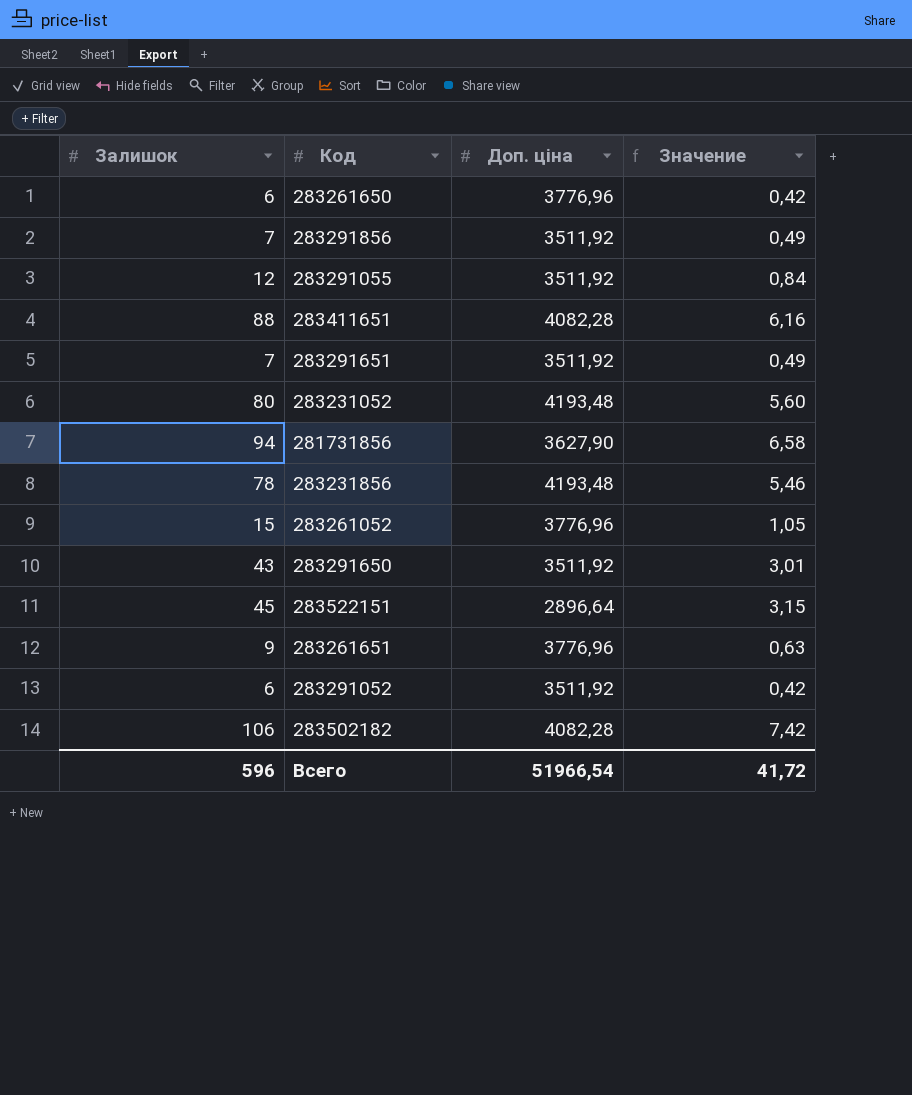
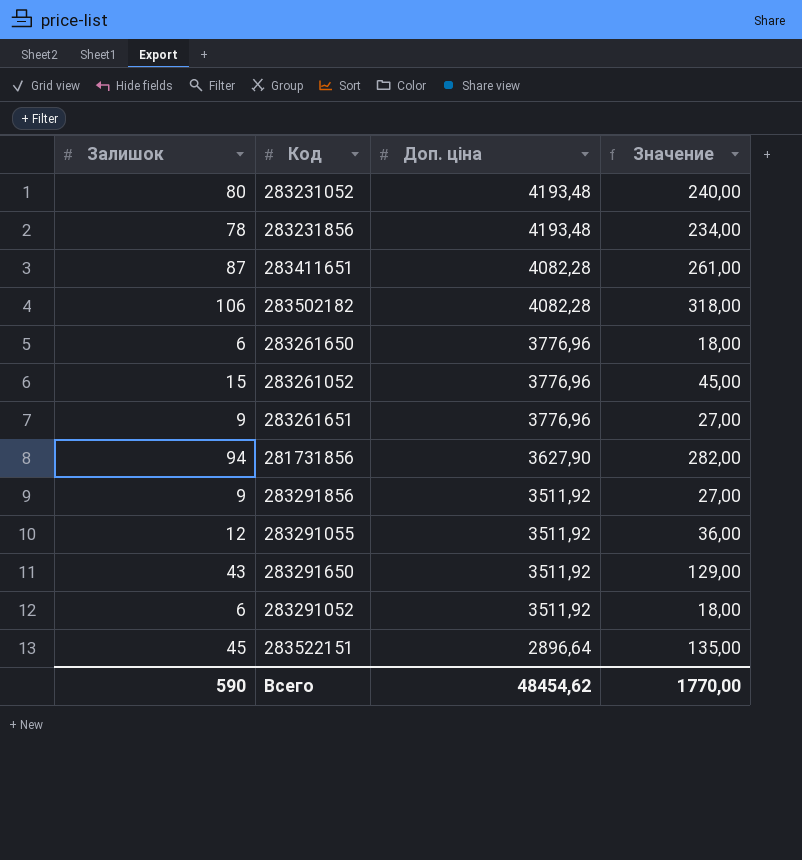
row order: none -> Доп. ціна descending
column Значение | formula: [Залишок] * 0,07 -> [Залишок] * 3
row 283291651: 7 | 3511,92 | 0,49 -> none
283411651 | Залишок: 88 -> 87
283291856 | Залишок: 7 -> 9
Всего | Залишок: 596 -> 590
Всего | Доп. ціна: 51966,54 -> 48454,62
Всего | Значение: 41,72 -> 1770,00

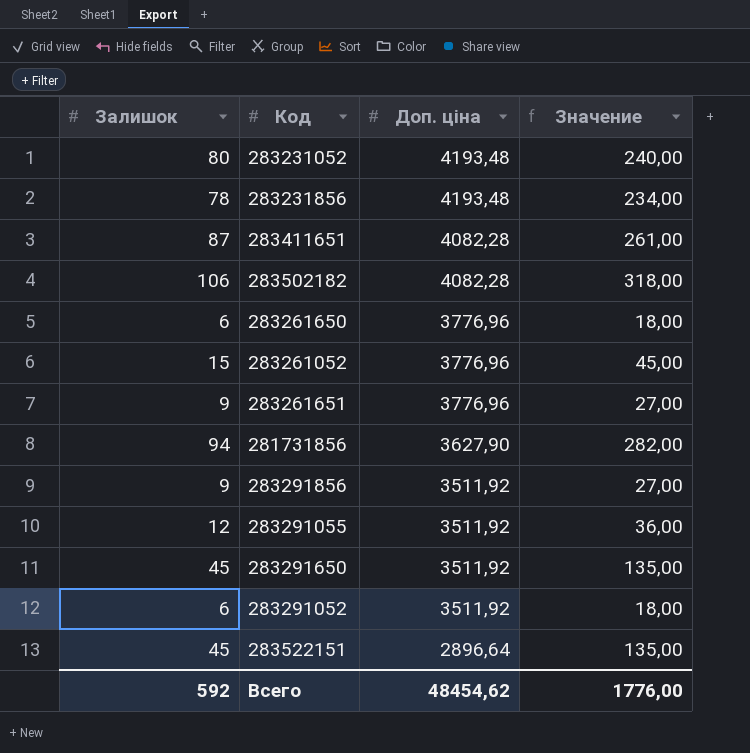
283291650 | Залишок: 43 -> 45
283291650 | Значение: 129,00 -> 135,00
Всего | Залишок: 590 -> 592
Всего | Значение: 1770,00 -> 1776,00

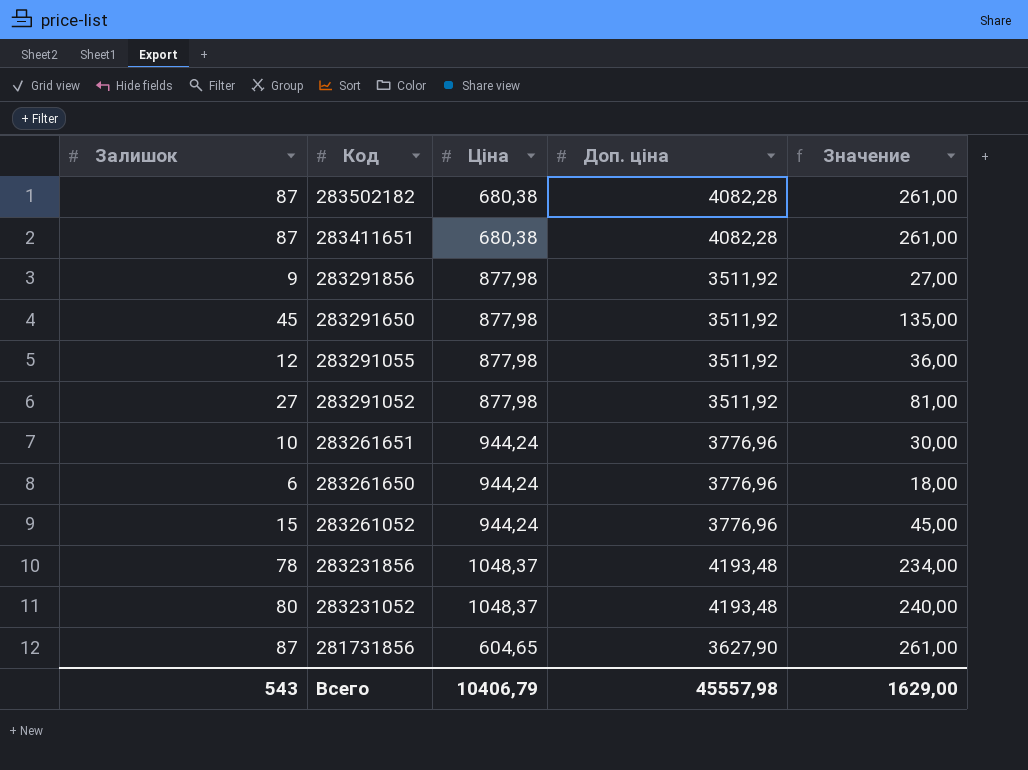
row order: Доп. ціна descending -> Код descending
column Ціна | position: none -> 3
row 283522151: 45 | 2896,64 | 135,00 -> none
283502182 | Залишок: 106 -> 87
283502182 | Значение: 318,00 -> 261,00
283291052 | Залишок: 6 -> 27
283291052 | Значение: 18,00 -> 81,00
283261651 | Залишок: 9 -> 10
283261651 | Значение: 27,00 -> 30,00
281731856 | Залишок: 94 -> 87
281731856 | Значение: 282,00 -> 261,00
Всего | Залишок: 592 -> 543
Всего | Доп. ціна: 48454,62 -> 45557,98
Всего | Значение: 1776,00 -> 1629,00

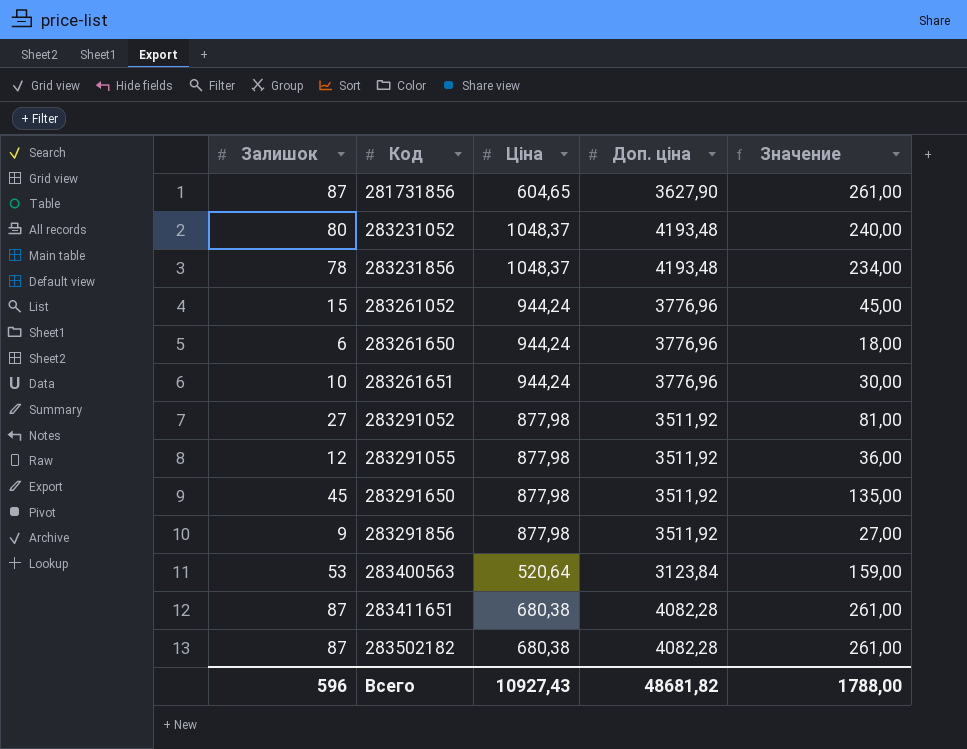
row order: Код descending -> Код ascending
row 283400563: none -> 53 | 520,64 | 3123,84 | 159,00
Всего | Залишок: 543 -> 596
Всего | Ціна: 10406,79 -> 10927,43
Всего | Доп. ціна: 45557,98 -> 48681,82
Всего | Значение: 1629,00 -> 1788,00

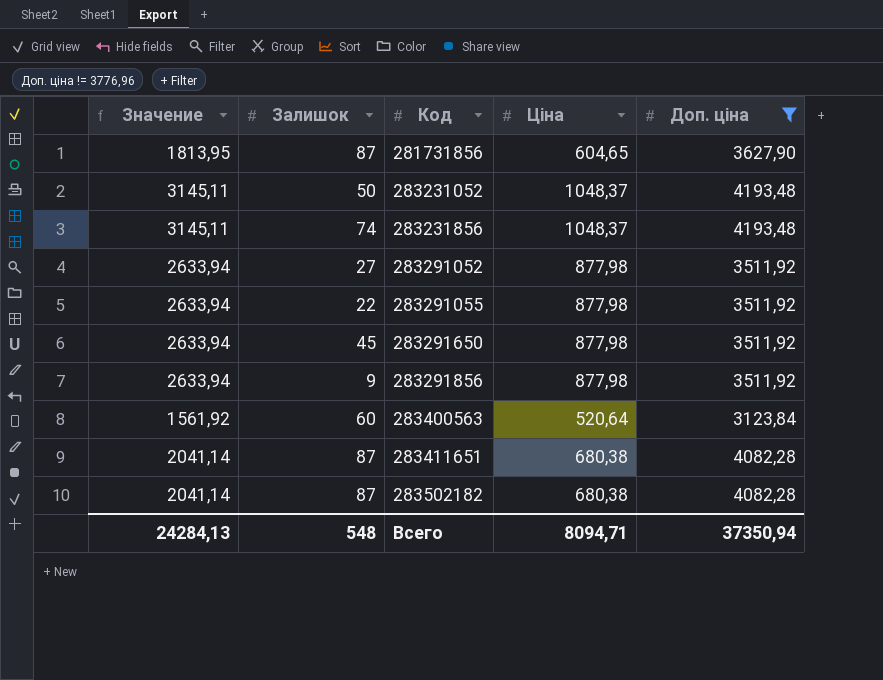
filter: none -> Доп. ціна != 3776,96
column Значение | formula: [Залишок] * 3 -> [Ціна] * 3
column Значение | position: 5 -> 1
283231052 | Залишок: 80 -> 50
283231856 | Залишок: 78 -> 74
283291055 | Залишок: 12 -> 22
283400563 | Залишок: 53 -> 60
Всего | Значение: 1788,00 -> 24284,13
Всего | Залишок: 596 -> 548
Всего | Ціна: 10927,43 -> 8094,71
Всего | Доп. ціна: 48681,82 -> 37350,94

